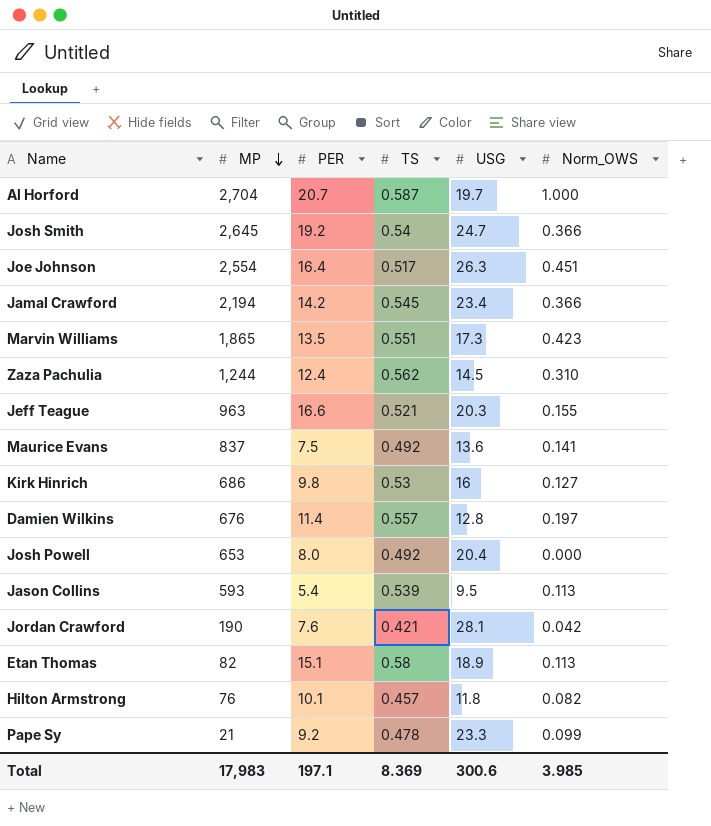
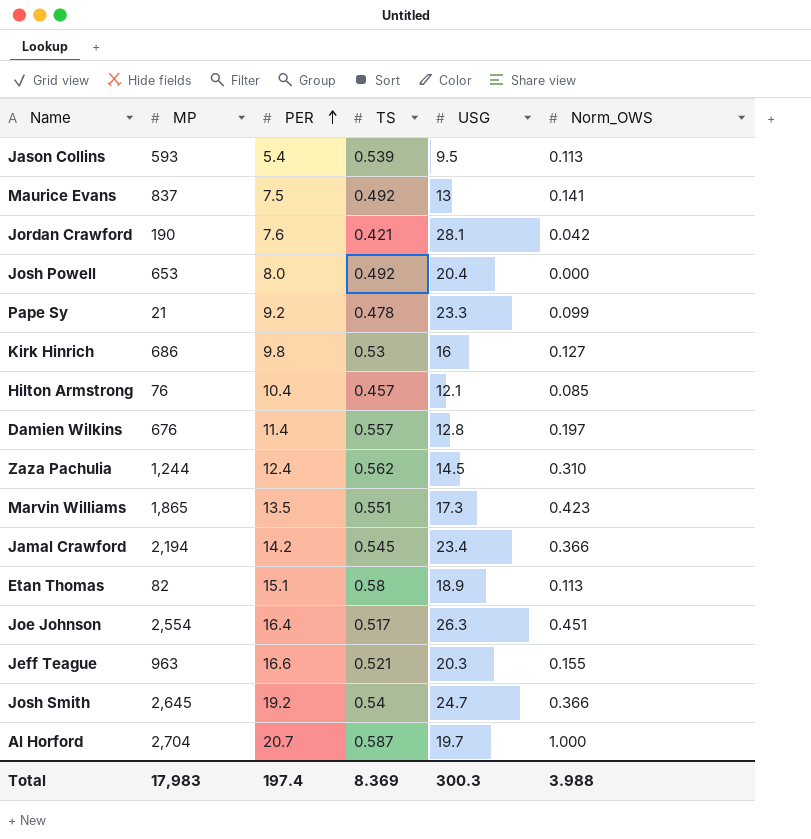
row order: MP descending -> PER ascending
Maurice Evans | USG: 13.6 -> 13
Hilton Armstrong | PER: 10.1 -> 10.4
Hilton Armstrong | USG: 11.8 -> 12.1
Hilton Armstrong | Norm_OWS: 0.082 -> 0.085
Total | PER: 197.1 -> 197.4
Total | USG: 300.6 -> 300.3
Total | Norm_OWS: 3.985 -> 3.988

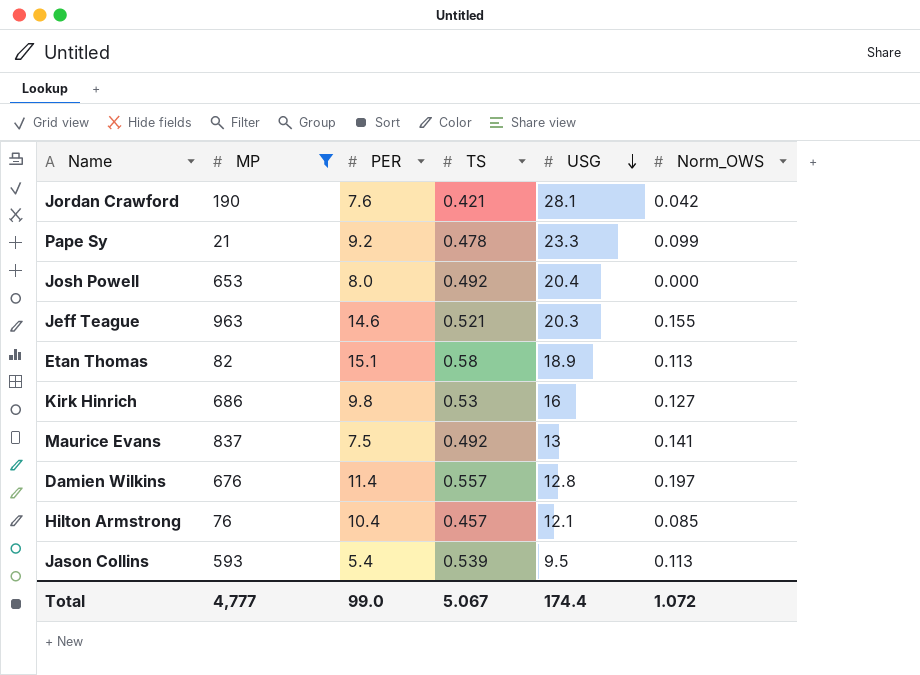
filter: none -> MP <= 963
row order: PER ascending -> USG descending
Jeff Teague | PER: 16.6 -> 14.6
Total | MP: 17,983 -> 4,777
Total | PER: 197.4 -> 99.0
Total | TS: 8.369 -> 5.067
Total | USG: 300.3 -> 174.4
Total | Norm_OWS: 3.988 -> 1.072

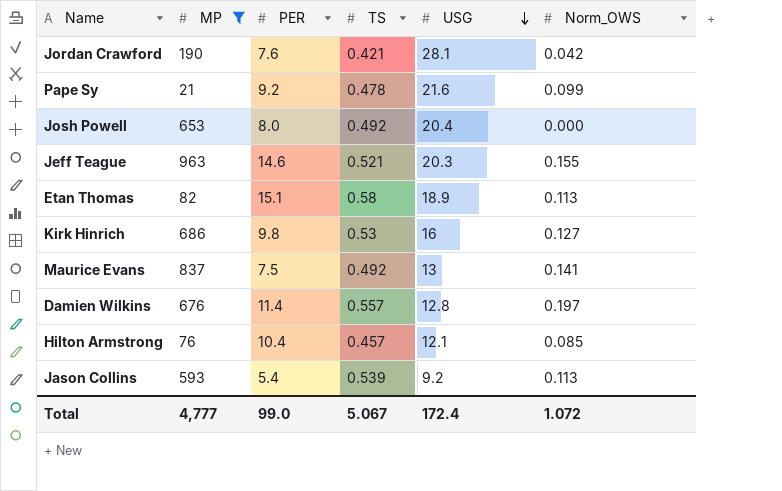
Pape Sy | USG: 23.3 -> 21.6
Jason Collins | USG: 9.5 -> 9.2
Total | USG: 174.4 -> 172.4

